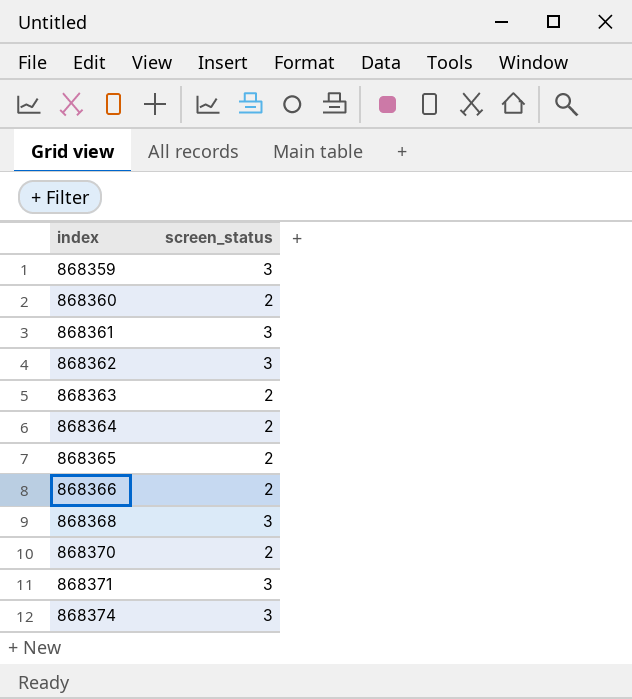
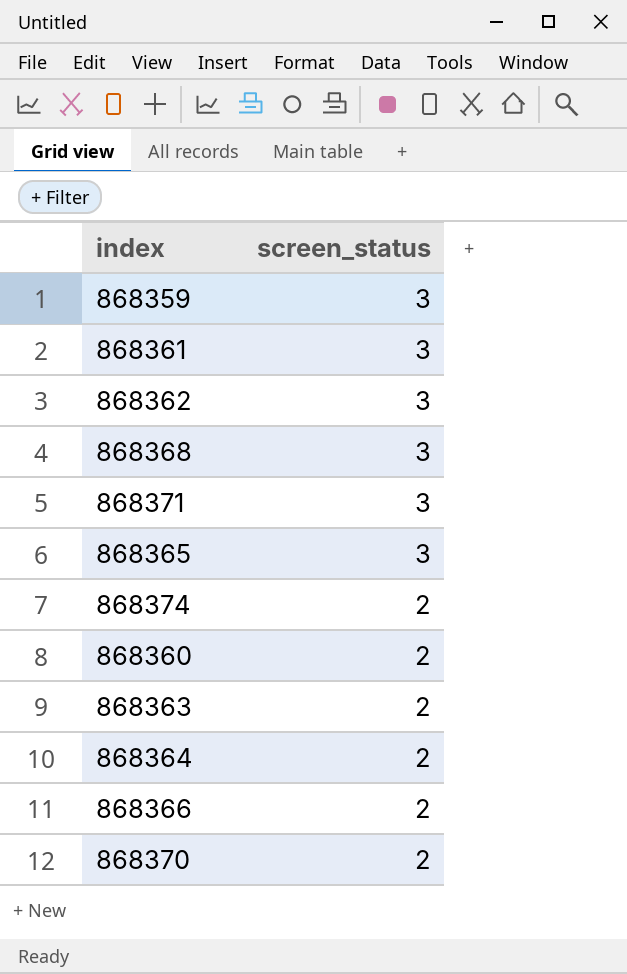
row order: index ascending -> screen_status descending
868365 | screen_status: 2 -> 3
868374 | screen_status: 3 -> 2

